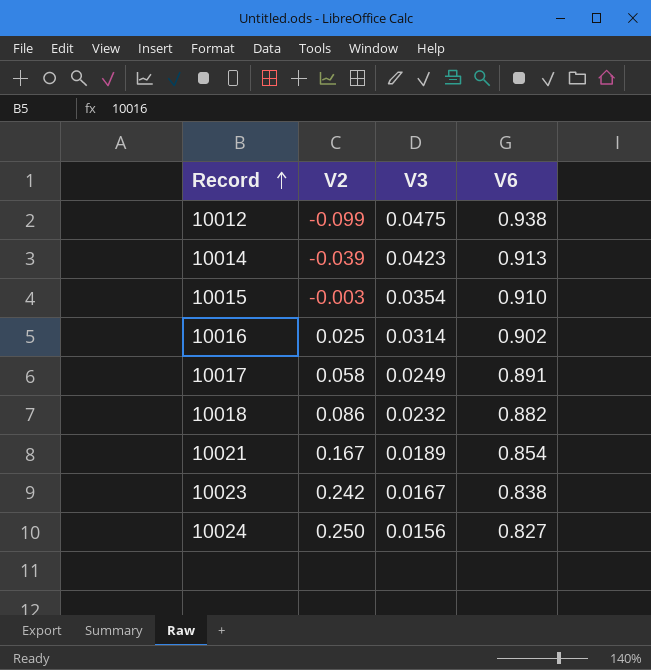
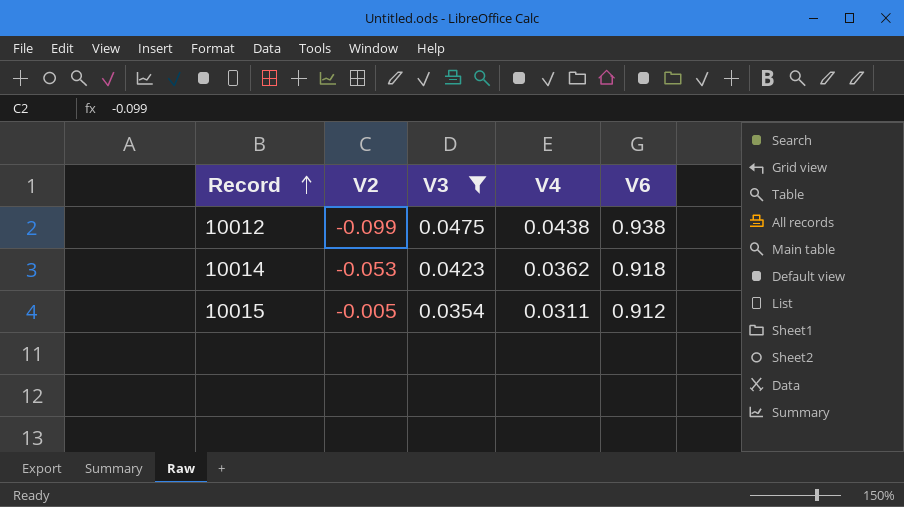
filter: none -> V3 >= 0.0354
column V4 | position: none -> 4
10014 | V2: -0.039 -> -0.053
10014 | V6: 0.913 -> 0.918
10015 | V2: -0.003 -> -0.005
10015 | V6: 0.910 -> 0.912

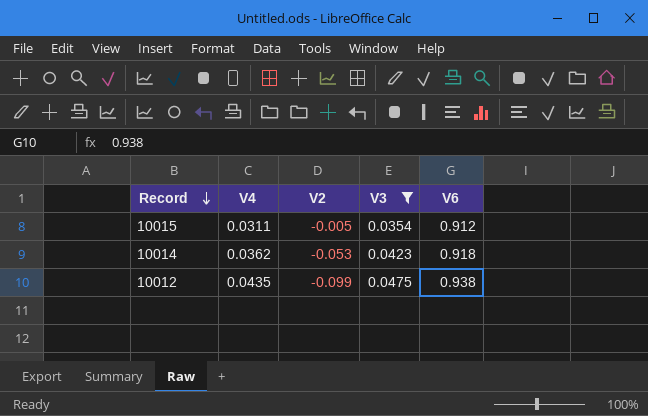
row order: Record ascending -> Record descending
column V4 | position: 4 -> 2
10012 | V4: 0.0438 -> 0.0435

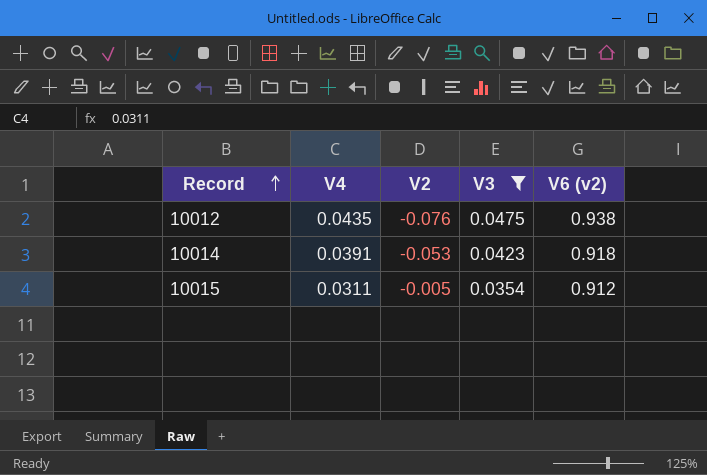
row order: Record descending -> Record ascending
column name: V6 -> V6 (v2)
10012 | V2: -0.099 -> -0.076
10014 | V4: 0.0362 -> 0.0391

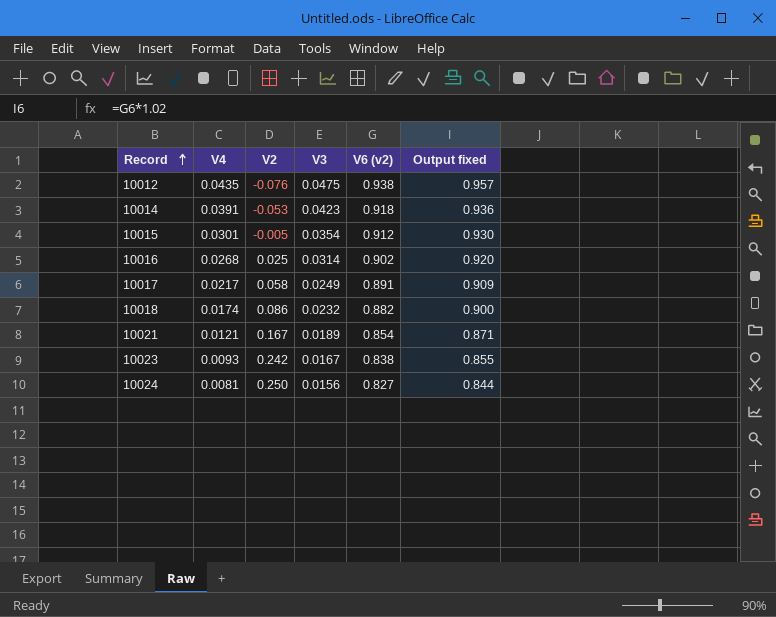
filter: V3 >= 0.0354 -> none
column Output fixed | formula: none -> [V6 (v2)] * 1.02
10015 | V4: 0.0311 -> 0.0301

